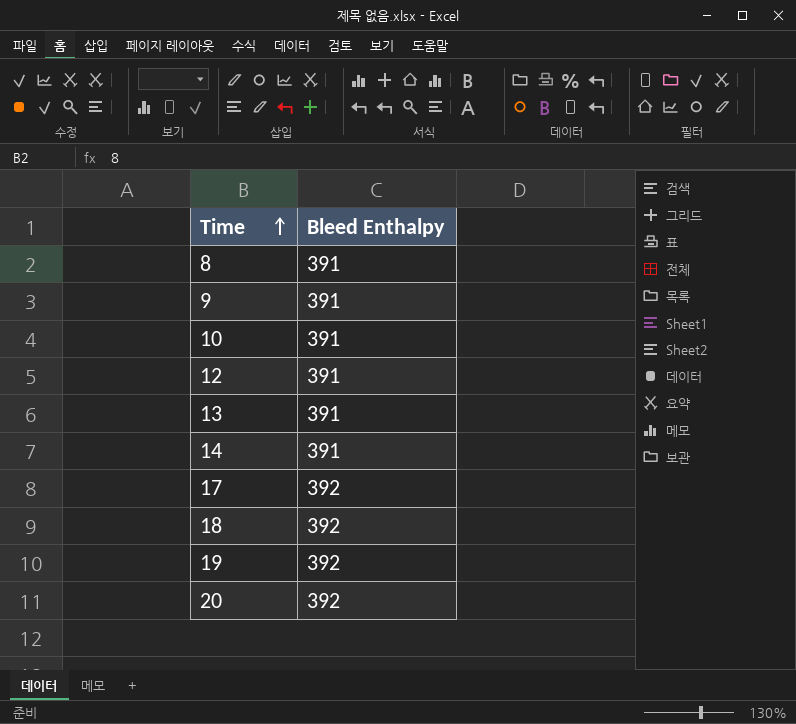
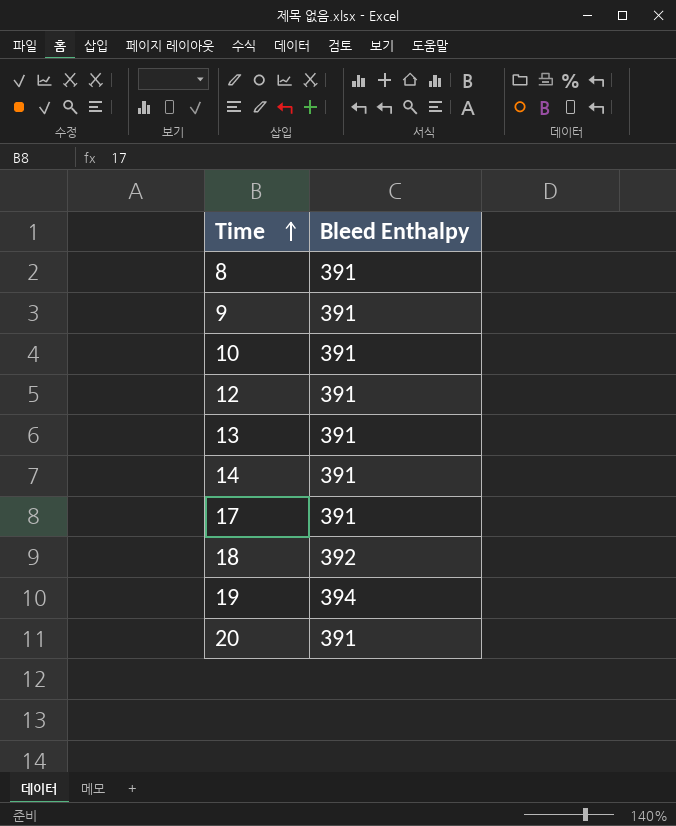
17 | Bleed Enthalpy: 392 -> 391
19 | Bleed Enthalpy: 392 -> 394
20 | Bleed Enthalpy: 392 -> 391

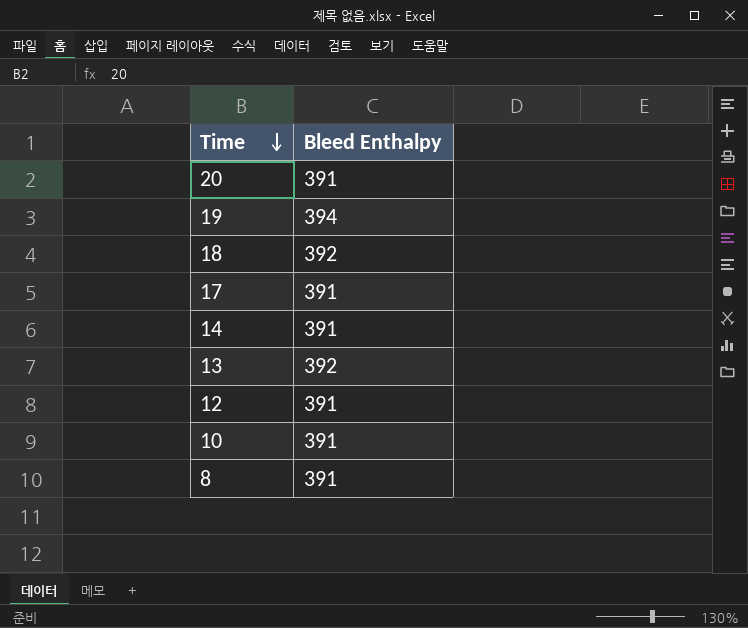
row order: Time ascending -> Time descending
row 9: 391 -> none
13 | Bleed Enthalpy: 391 -> 392

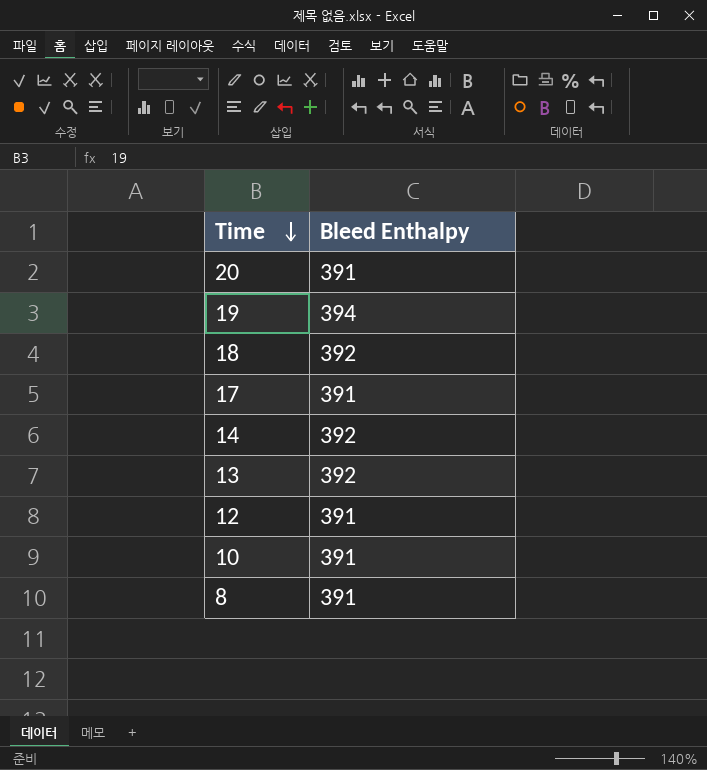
14 | Bleed Enthalpy: 391 -> 392

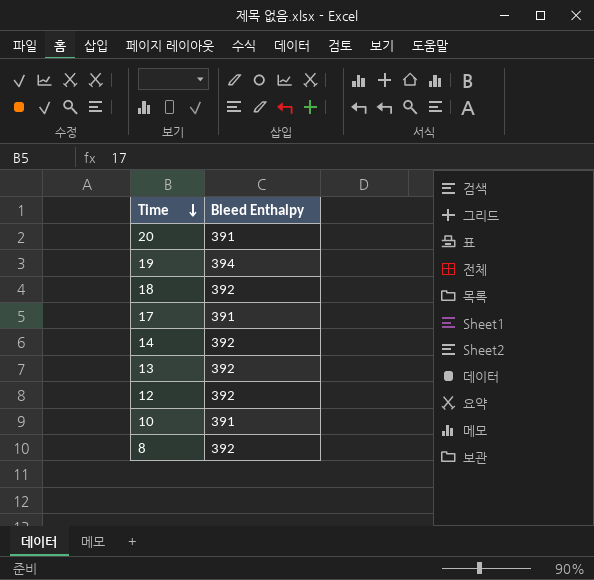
12 | Bleed Enthalpy: 391 -> 392
8 | Bleed Enthalpy: 391 -> 392

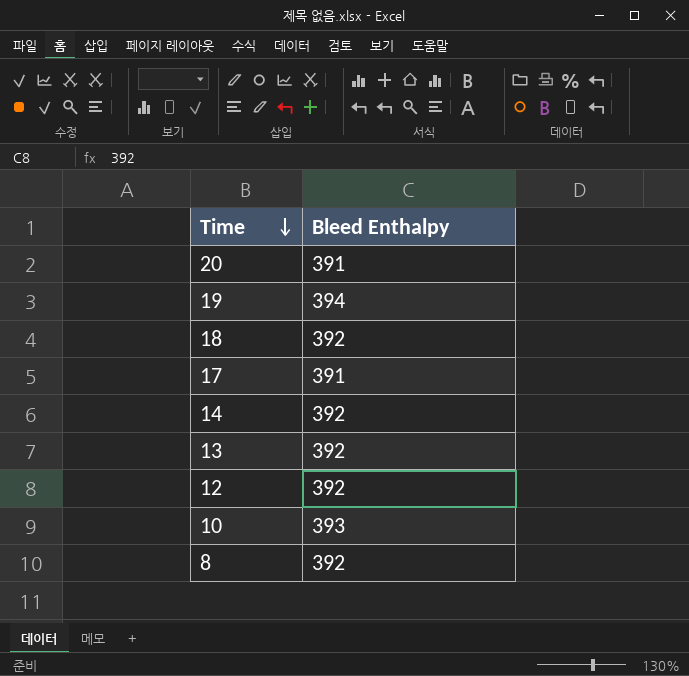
10 | Bleed Enthalpy: 391 -> 393

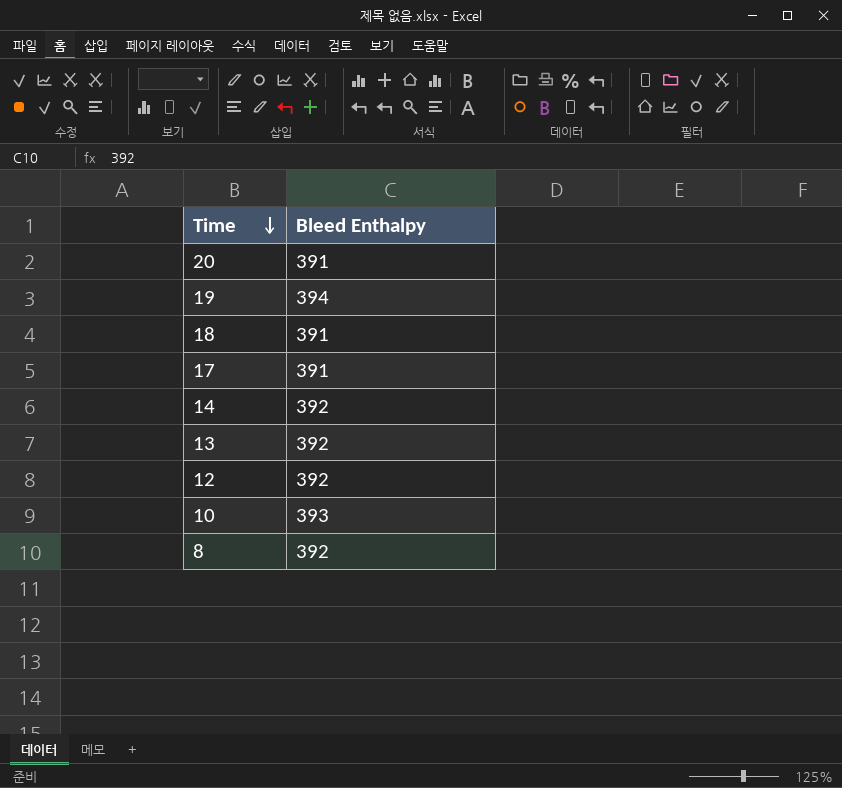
18 | Bleed Enthalpy: 392 -> 391

